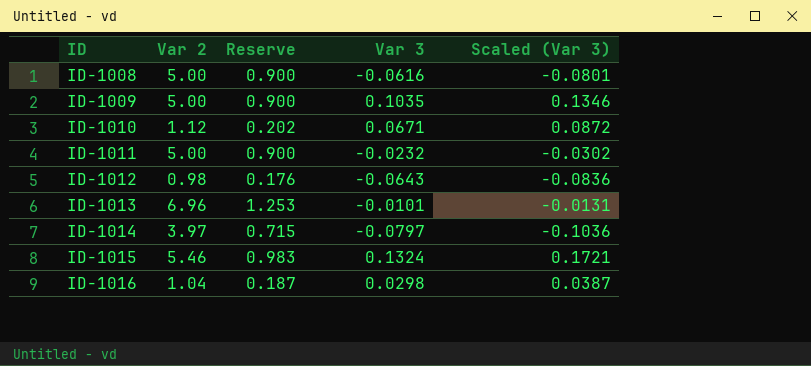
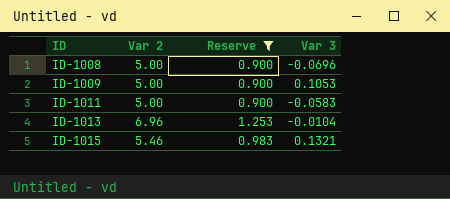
filter: none -> Reserve >= 0.900
column Scaled (Var 3) | formula: [Var 3] * 1.3 -> none
ID-1008 | Var 3: -0.0616 -> -0.0696
ID-1009 | Var 3: 0.1035 -> 0.1053
ID-1011 | Var 3: -0.0232 -> -0.0583
ID-1013 | Var 3: -0.0101 -> -0.0104
ID-1015 | Var 3: 0.1324 -> 0.1321

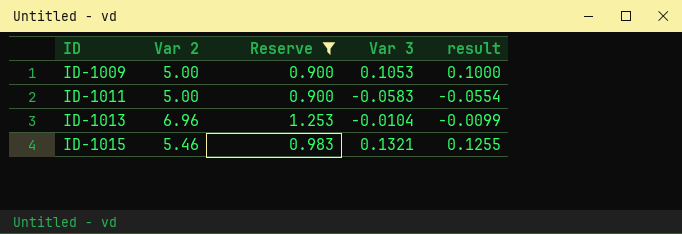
column result | formula: none -> [Var 3] * 0.95
row ID-1008: 5.00 | 0.900 | -0.0696 -> none

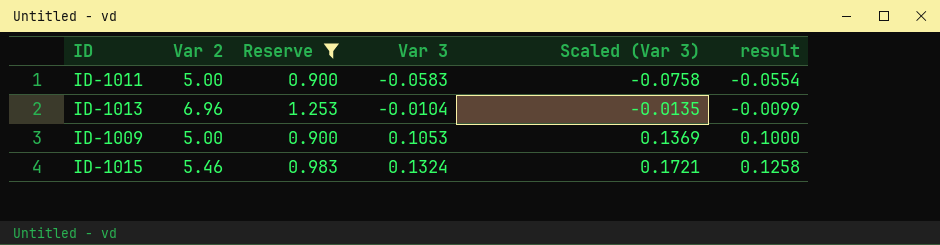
row order: ID ascending -> Var 3 ascending
column Scaled (Var 3) | formula: none -> [Var 3] * 1.3
ID-1015 | Var 3: 0.1321 -> 0.1324
ID-1015 | result: 0.1255 -> 0.1258

